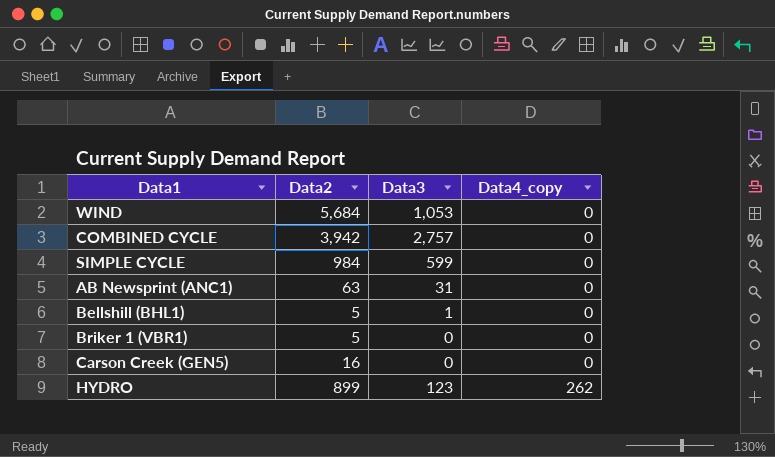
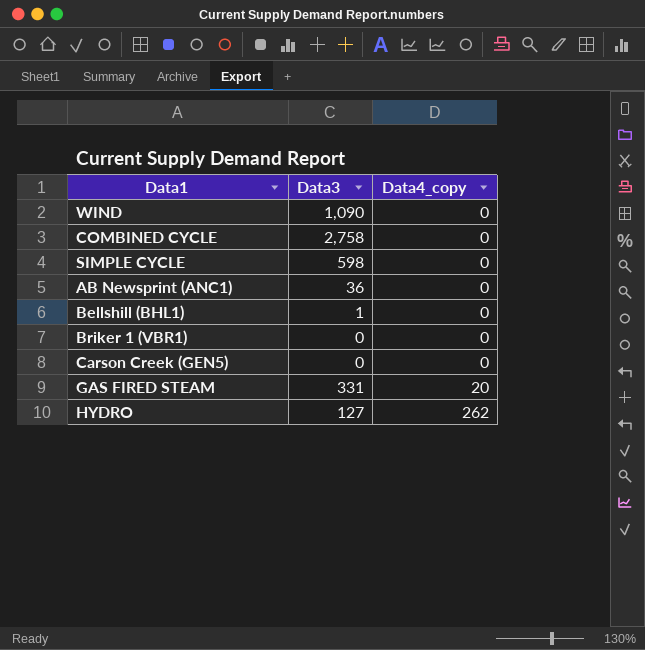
column Data2 | position: 2 -> none
WIND | Data3: 1,053 -> 1,090
COMBINED CYCLE | Data3: 2,757 -> 2,758
SIMPLE CYCLE | Data3: 599 -> 598
AB Newsprint (ANC1) | Data3: 31 -> 36
row GAS FIRED STEAM: none -> 331 | 20
HYDRO | Data3: 123 -> 127

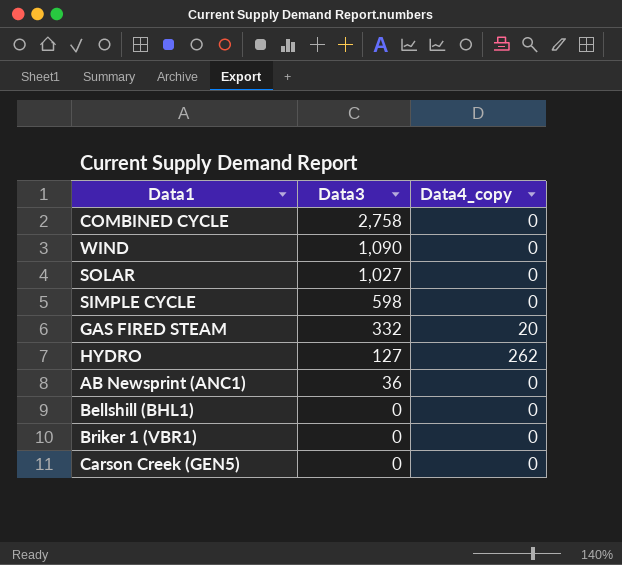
row order: Data4_copy ascending -> Data3 descending
row SOLAR: none -> 1,027 | 0
GAS FIRED STEAM | Data3: 331 -> 332
Bellshill (BHL1) | Data3: 1 -> 0

